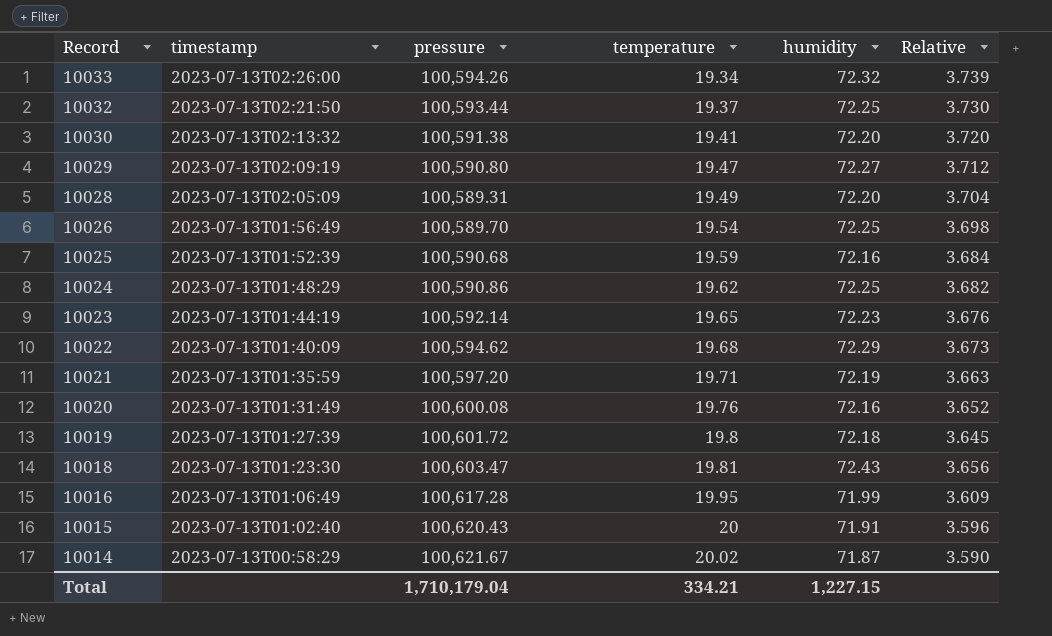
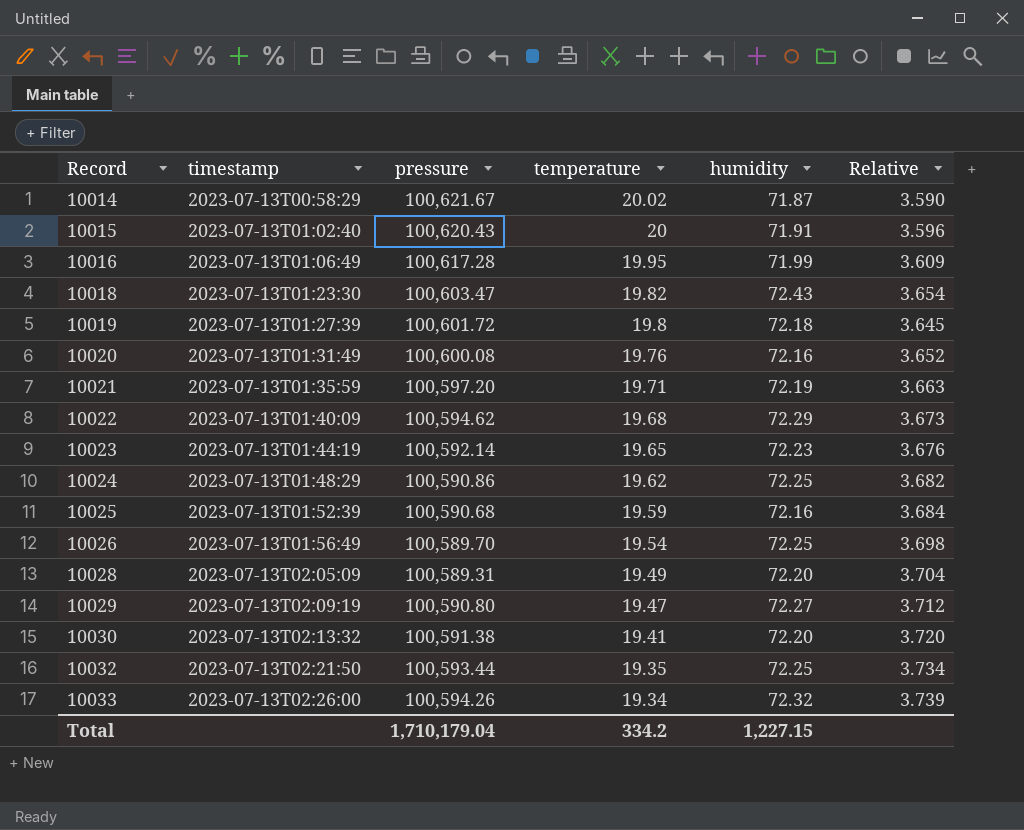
row order: Record descending -> Record ascending
10018 | temperature: 19.81 -> 19.82
10018 | Relative: 3.656 -> 3.654
10032 | temperature: 19.37 -> 19.35
10032 | Relative: 3.730 -> 3.734
Total | temperature: 334.21 -> 334.2

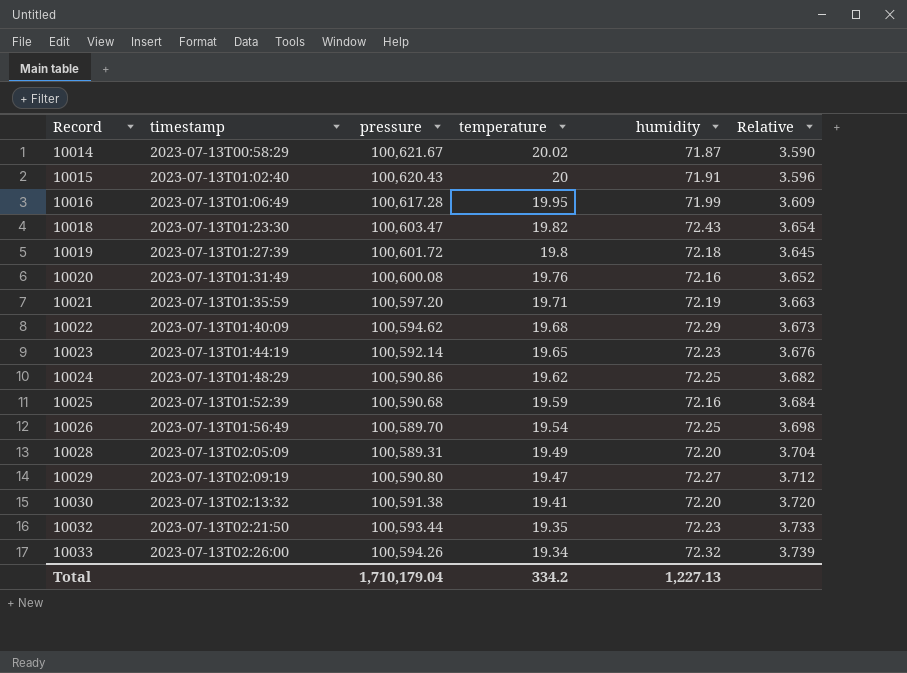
10032 | humidity: 72.25 -> 72.23
10032 | Relative: 3.734 -> 3.733
Total | humidity: 1,227.15 -> 1,227.13

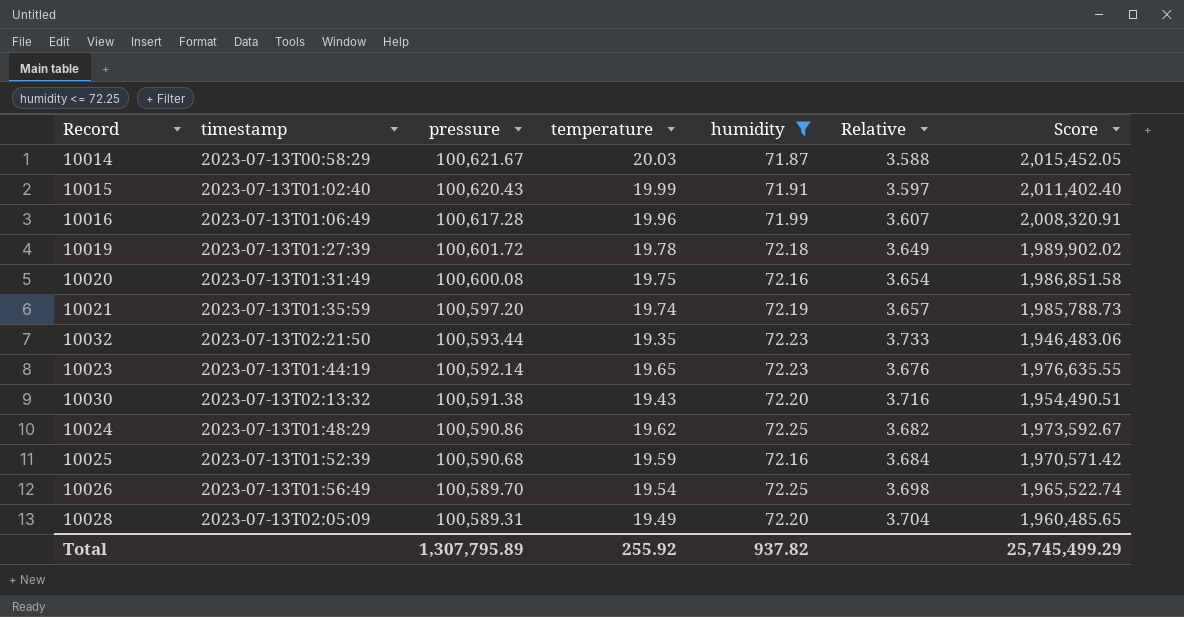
filter: none -> humidity <= 72.25
row order: Record ascending -> pressure descending
column Score | formula: none -> [pressure] * [temperature]
10014 | temperature: 20.02 -> 20.03
10014 | Relative: 3.590 -> 3.588
10015 | temperature: 20 -> 19.99
10015 | Relative: 3.596 -> 3.597
10016 | temperature: 19.95 -> 19.96
10016 | Relative: 3.609 -> 3.607
10019 | temperature: 19.8 -> 19.78
10019 | Relative: 3.645 -> 3.649
10020 | temperature: 19.76 -> 19.75
10020 | Relative: 3.652 -> 3.654
10021 | temperature: 19.71 -> 19.74
10021 | Relative: 3.663 -> 3.657
10030 | temperature: 19.41 -> 19.43
10030 | Relative: 3.720 -> 3.716
Total | pressure: 1,710,179.04 -> 1,307,795.89
Total | temperature: 334.2 -> 255.92
Total | humidity: 1,227.13 -> 937.82

